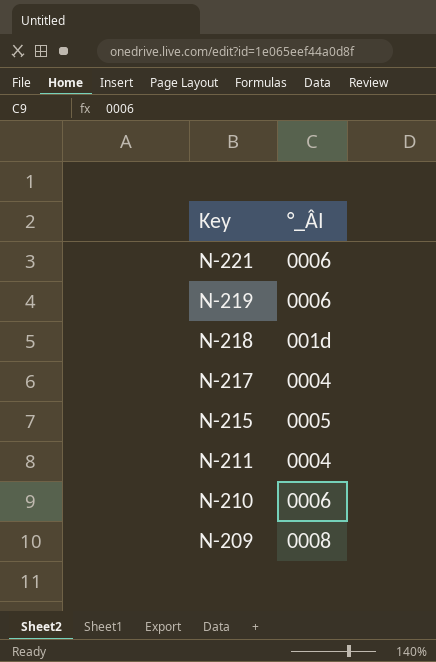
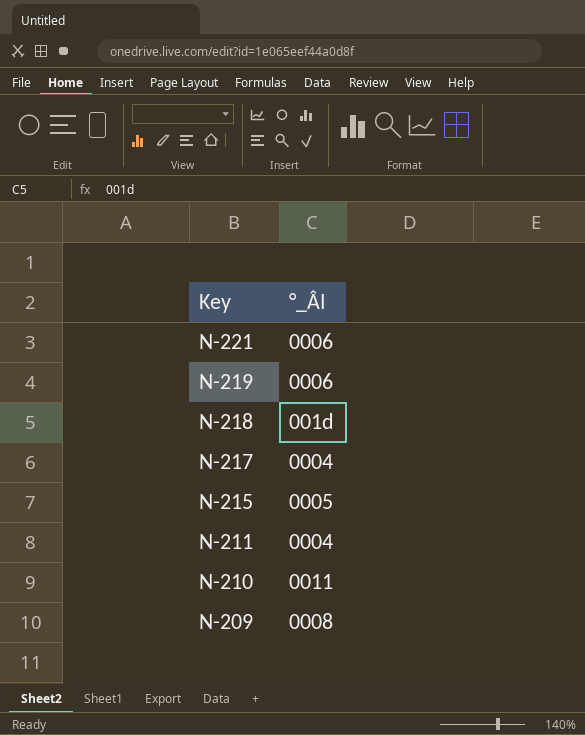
N-210 | °_ÂI: 0006 -> 0011

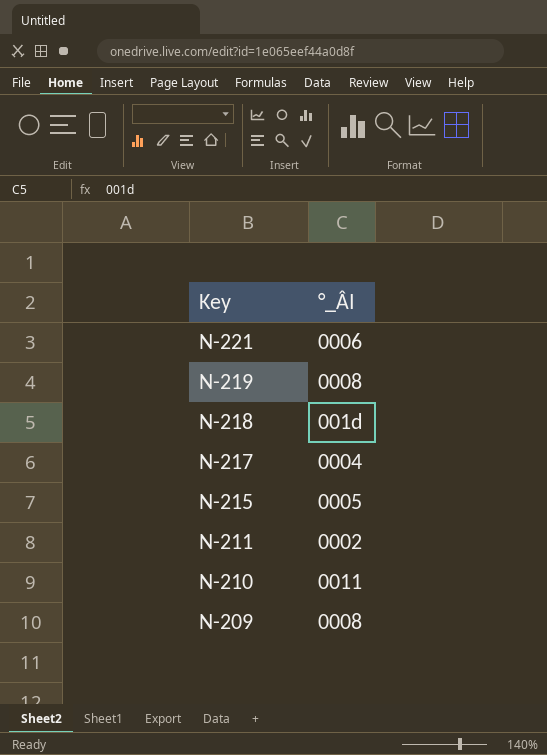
N-219 | °_ÂI: 0006 -> 0008
N-211 | °_ÂI: 0004 -> 0002

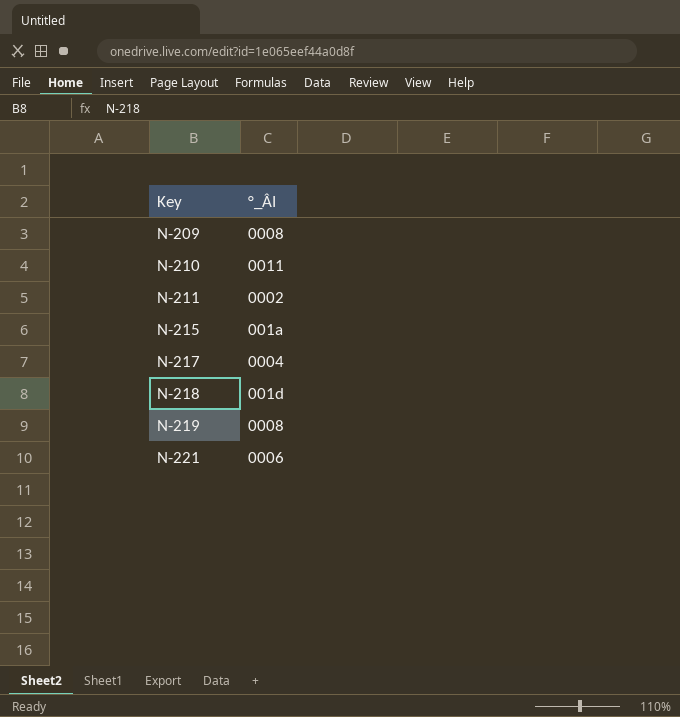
row order: Key descending -> Key ascending
N-215 | °_ÂI: 0005 -> 001a

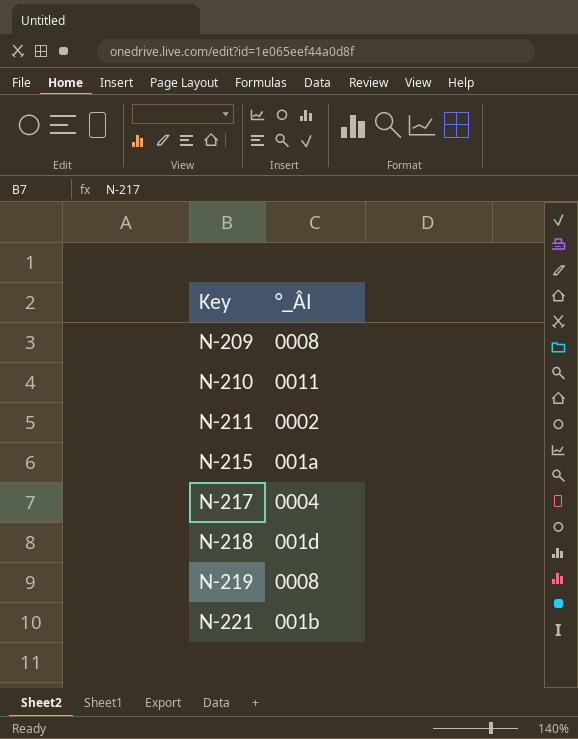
N-221 | °_ÂI: 0006 -> 001b

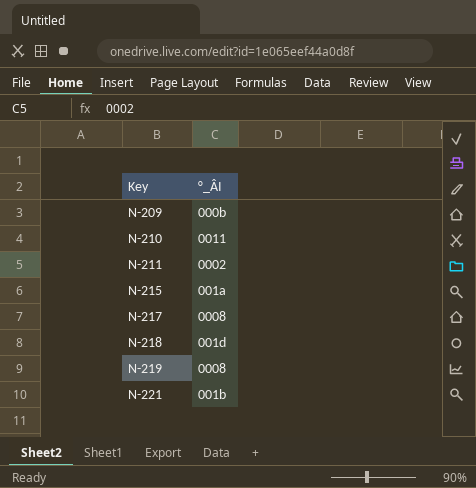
N-209 | °_ÂI: 0008 -> 000b
N-217 | °_ÂI: 0004 -> 0008

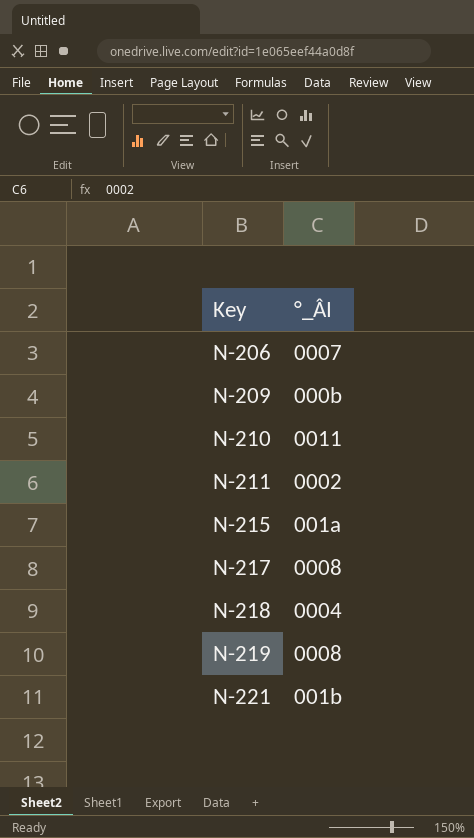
row N-206: none -> 0007
N-218 | °_ÂI: 001d -> 0004

